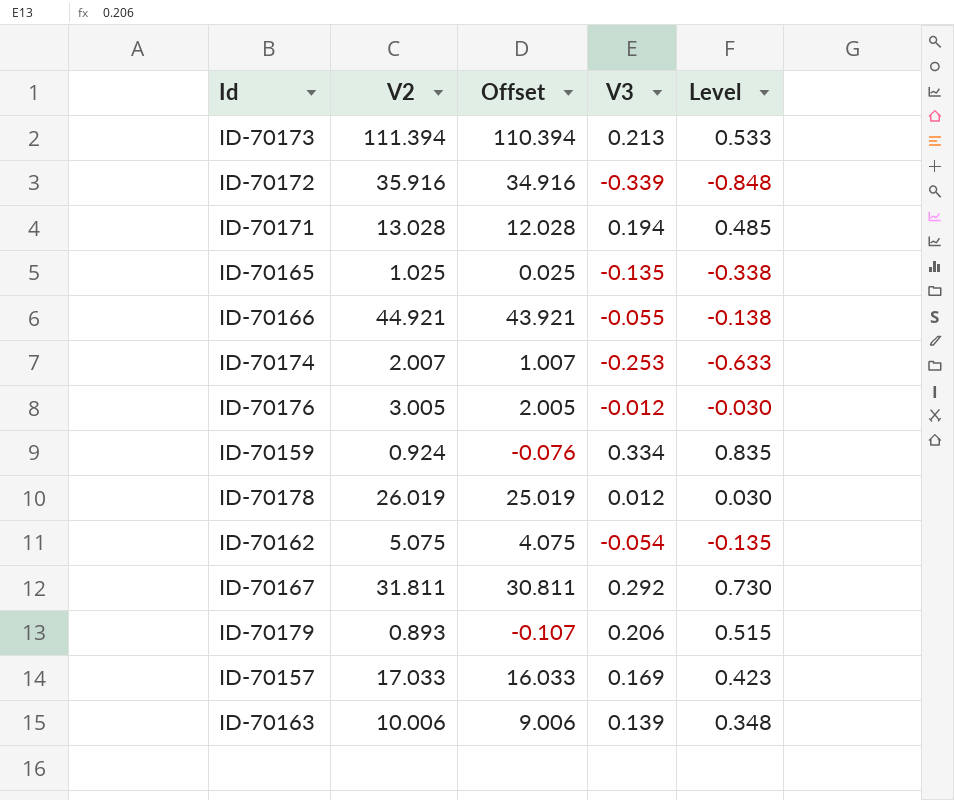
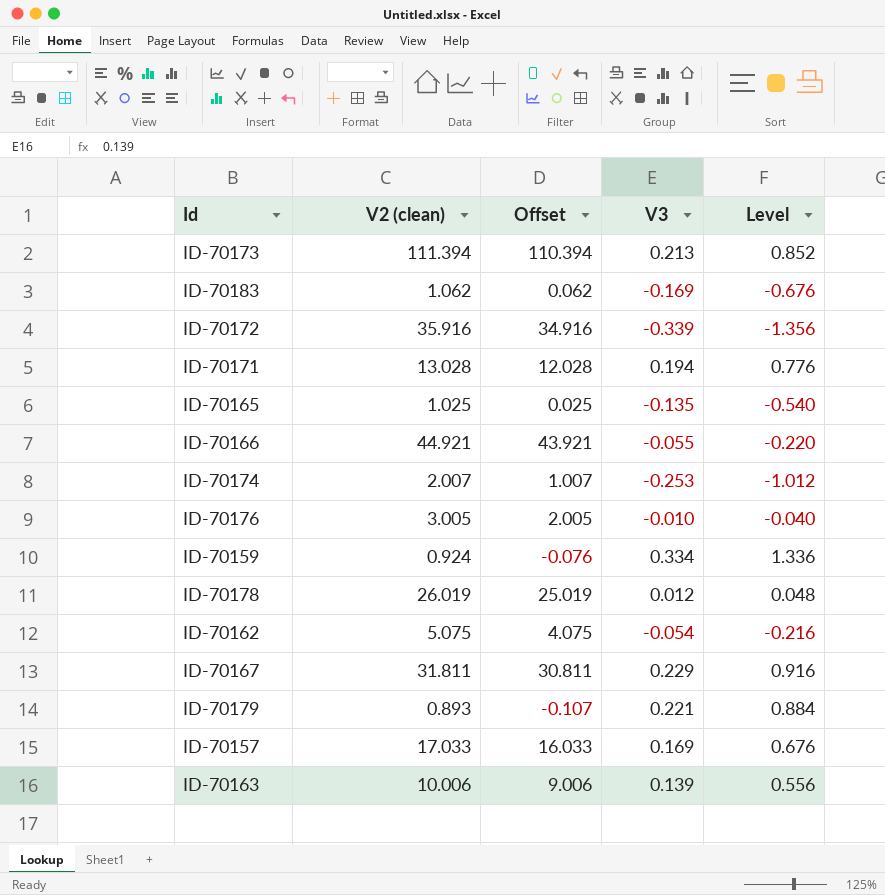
column name: V2 -> V2 (clean)
column Level | formula: [V3] * 2.5 -> [V3] * 4
row ID-70183: none -> 1.062 | 0.062 | -0.169 | -0.676
ID-70176 | V3: -0.012 -> -0.010
ID-70167 | V3: 0.292 -> 0.229
ID-70179 | V3: 0.206 -> 0.221

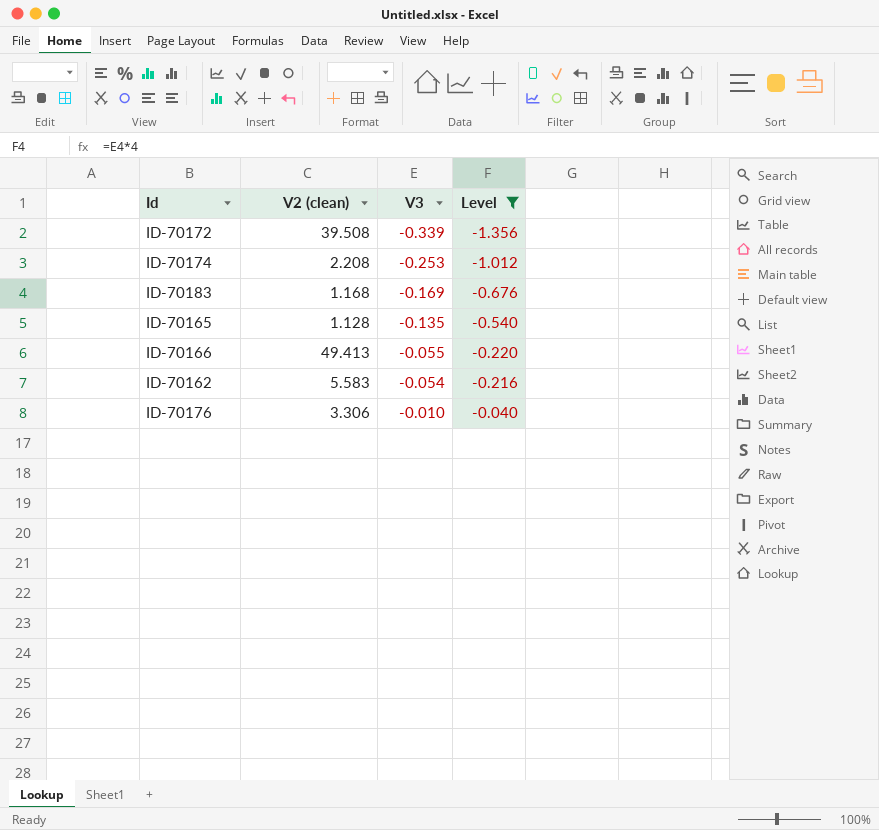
filter: none -> Level <= -0.040
row order: none -> V3 ascending
column Offset | formula: [V2 (clean)] - 1 -> none
ID-70172 | V2 (clean): 35.916 -> 39.508
ID-70174 | V2 (clean): 2.007 -> 2.208
ID-70183 | V2 (clean): 1.062 -> 1.168
ID-70165 | V2 (clean): 1.025 -> 1.128
ID-70166 | V2 (clean): 44.921 -> 49.413
ID-70162 | V2 (clean): 5.075 -> 5.583
ID-70176 | V2 (clean): 3.005 -> 3.306

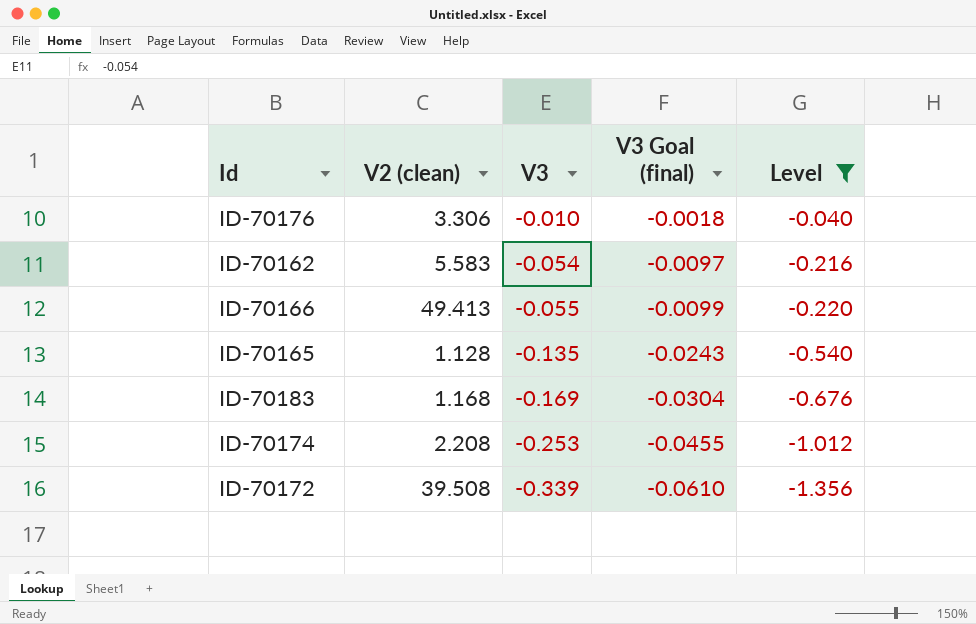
row order: V3 ascending -> V3 descending
column V3 Goal (final) | formula: none -> [V3] * 0.18

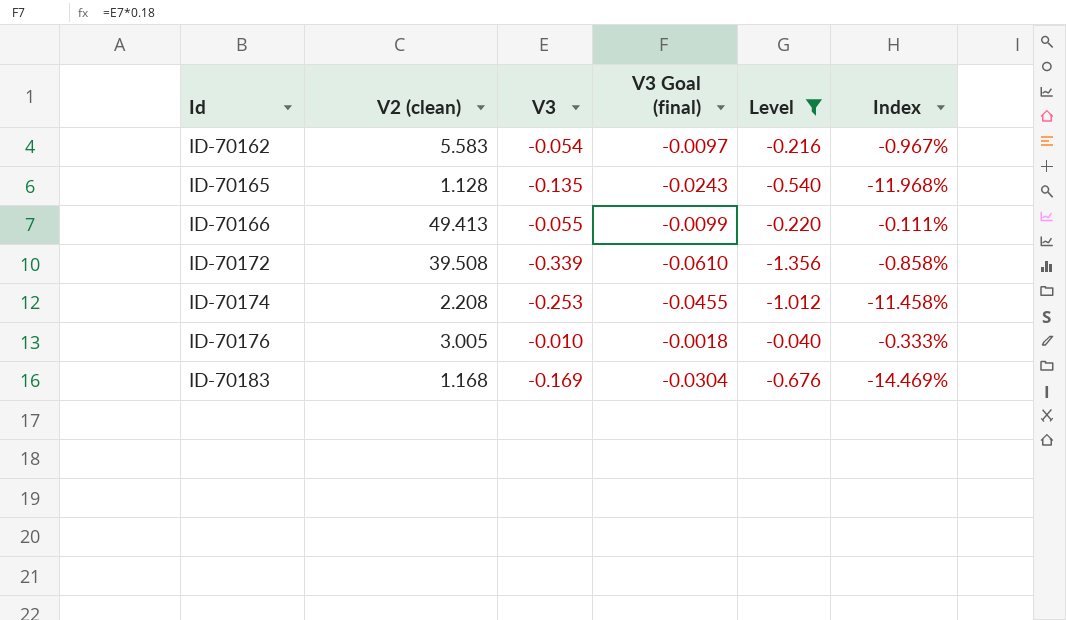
row order: V3 descending -> Id ascending
column Index | formula: none -> [V3] / [V2 (clean)]
ID-70176 | V2 (clean): 3.306 -> 3.005

